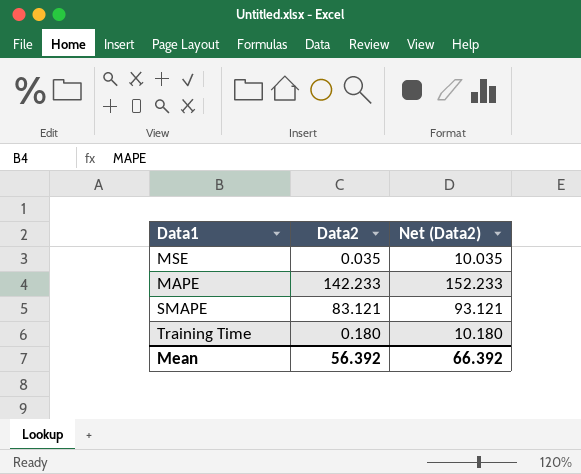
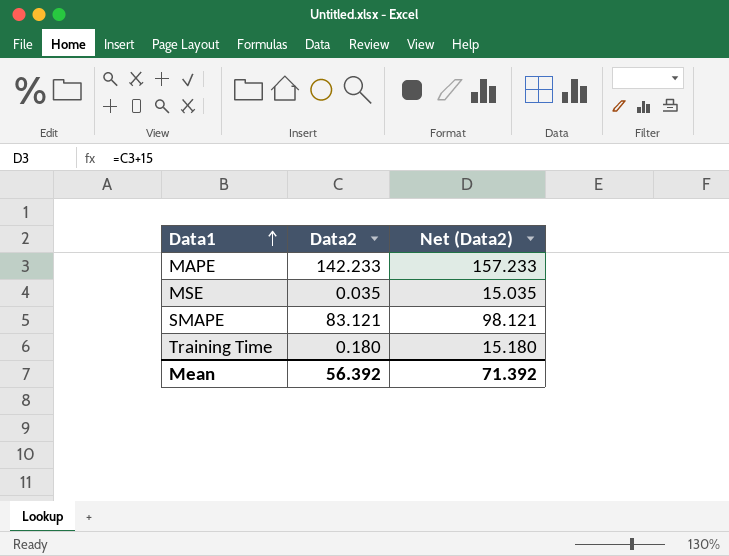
row order: none -> Data1 ascending
column Net (Data2) | formula: [Data2] + 10 -> [Data2] + 15
Mean | Net (Data2): 66.392 -> 71.392

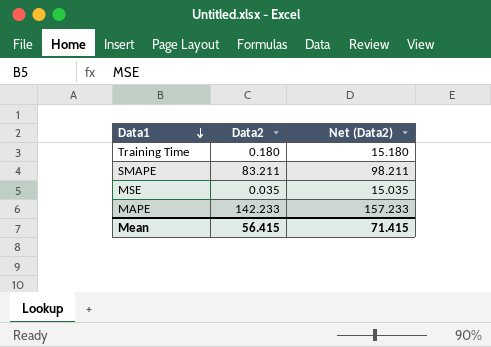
row order: Data1 ascending -> Data1 descending
SMAPE | Data2: 83.121 -> 83.211
SMAPE | Net (Data2): 98.121 -> 98.211
Mean | Data2: 56.392 -> 56.415
Mean | Net (Data2): 71.392 -> 71.415

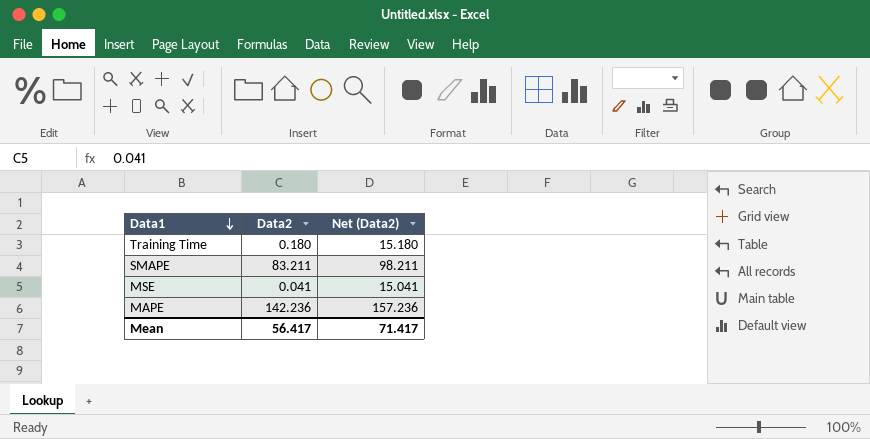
MSE | Data2: 0.035 -> 0.041
MSE | Net (Data2): 15.035 -> 15.041
MAPE | Data2: 142.233 -> 142.236
MAPE | Net (Data2): 157.233 -> 157.236
Mean | Data2: 56.415 -> 56.417
Mean | Net (Data2): 71.415 -> 71.417

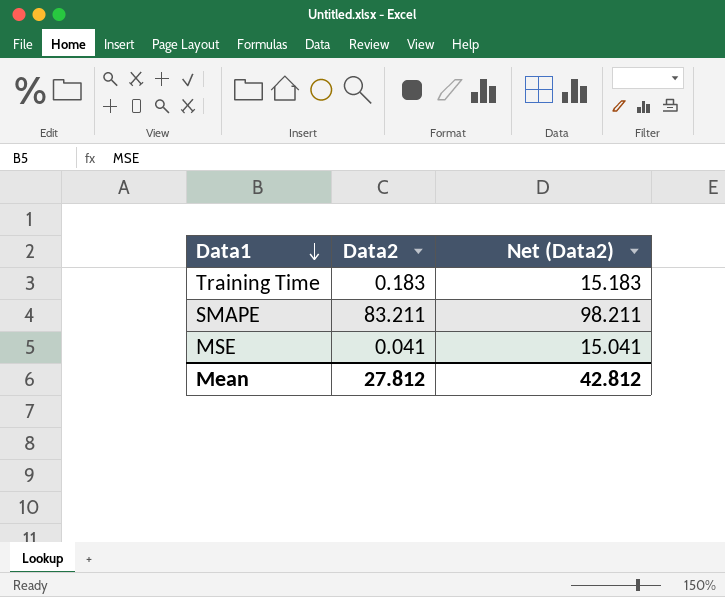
row MAPE: 142.236 | 157.236 -> none
Training Time | Data2: 0.180 -> 0.183
Training Time | Net (Data2): 15.180 -> 15.183
Mean | Data2: 56.417 -> 27.812
Mean | Net (Data2): 71.417 -> 42.812

